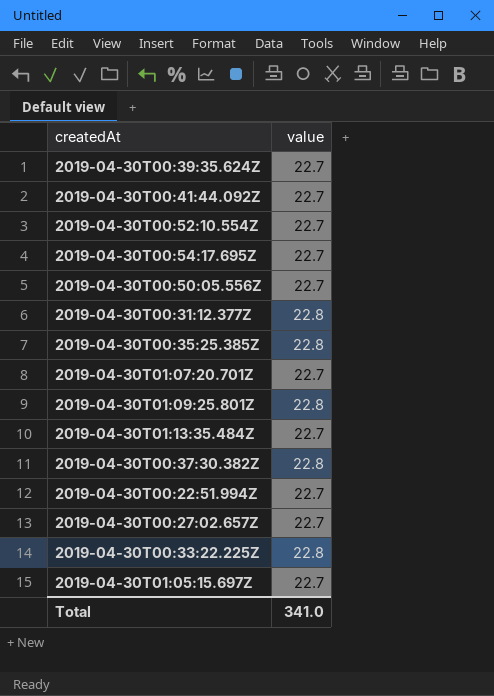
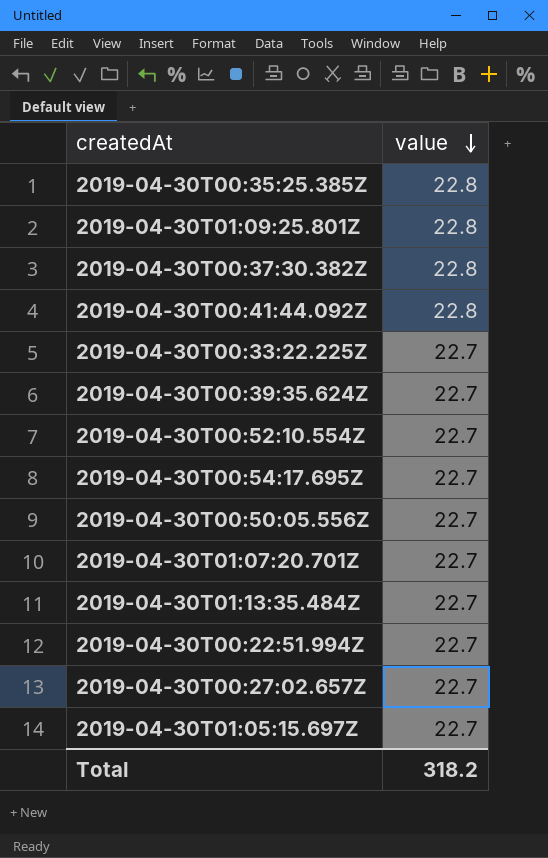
row order: none -> value descending
row 2019-04-30T00:31:12.377Z: 22.8 -> none
2019-04-30T00:41:44.092Z | value: 22.7 -> 22.8
2019-04-30T00:33:22.225Z | value: 22.8 -> 22.7
Total | value: 341.0 -> 318.2

